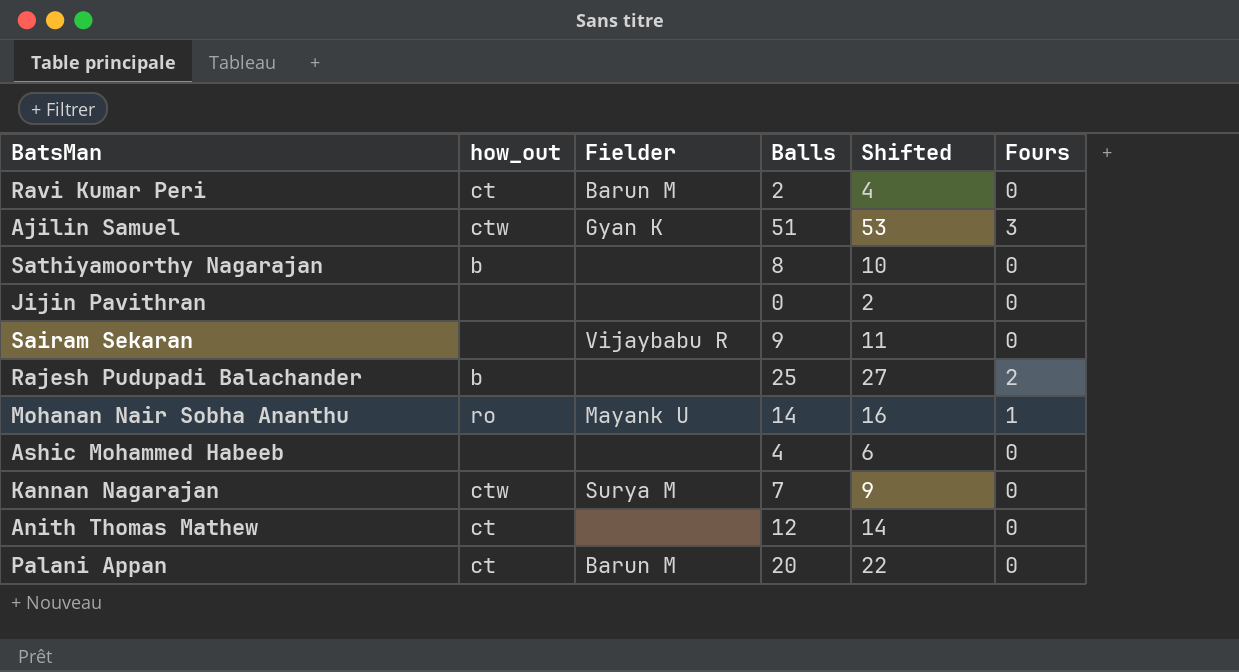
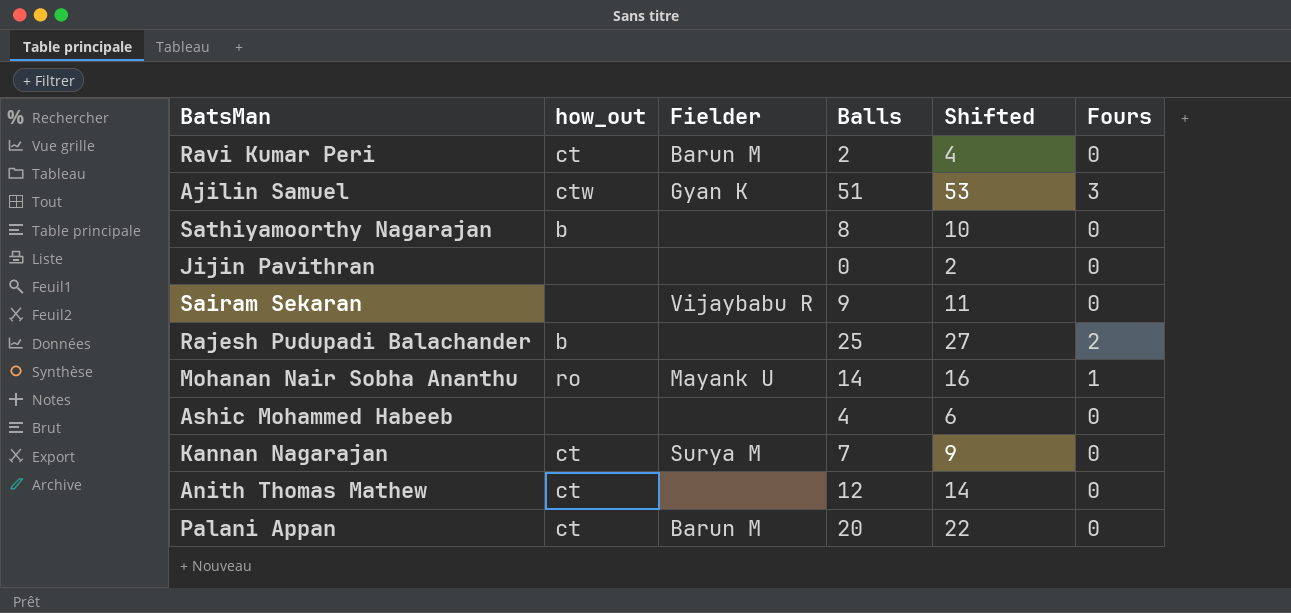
Kannan Nagarajan | how_out: ctw -> ct

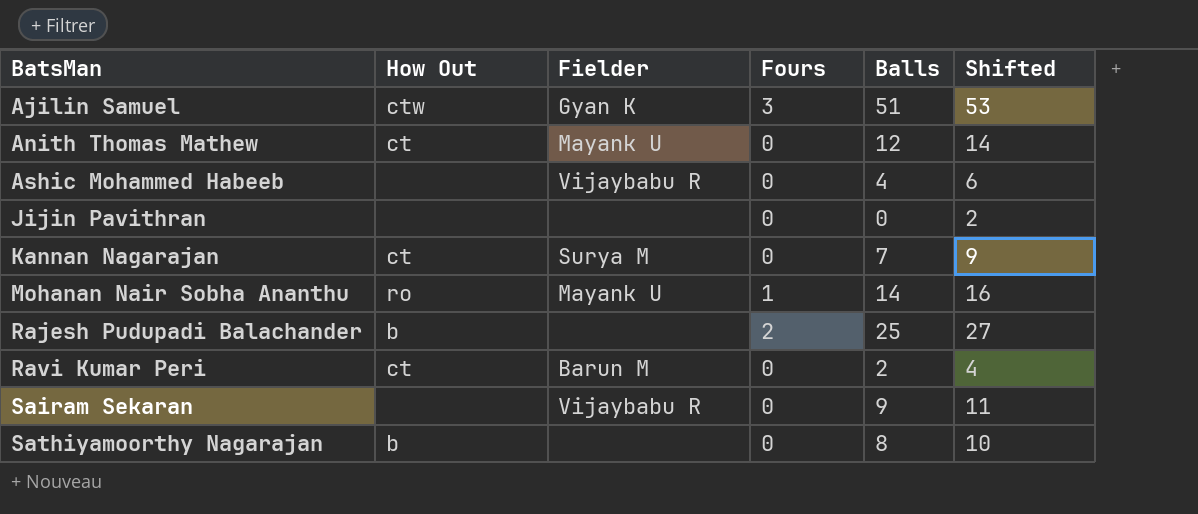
row order: none -> BatsMan ascending
column name: how_out -> How Out
column Fours | position: 6 -> 4
row Palani Appan: ct | Barun M | 20 | 22 | 0 -> none
Anith Thomas Mathew | Fielder: none -> Mayank U
Ashic Mohammed Habeeb | Fielder: none -> Vijaybabu R

